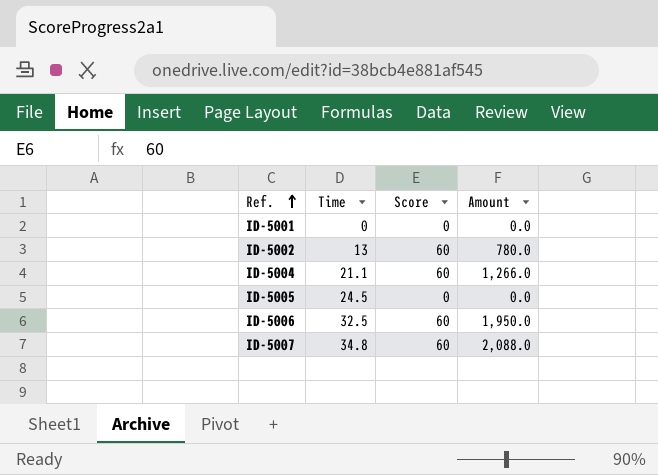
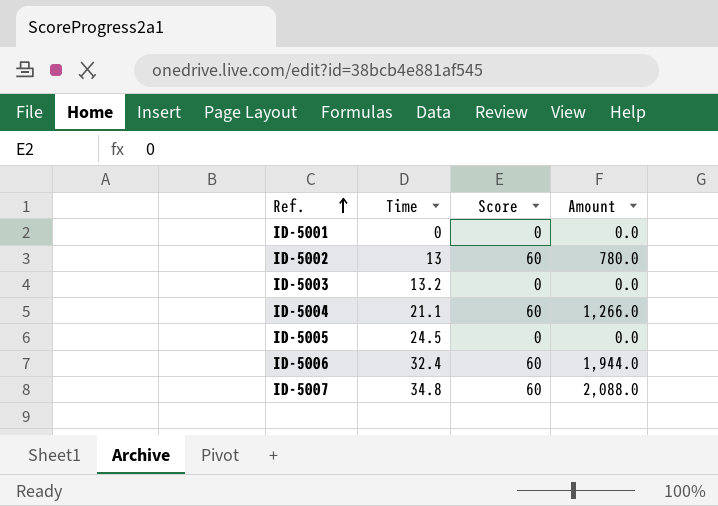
row ID-5003: none -> 13.2 | 0 | 0.0
ID-5006 | Time: 32.5 -> 32.4
ID-5006 | Amount: 1,950.0 -> 1,944.0

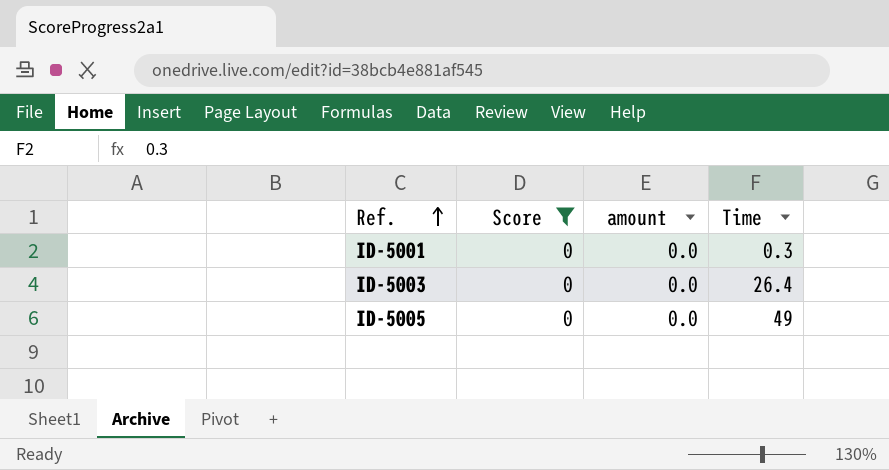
filter: none -> Score = 0
column name: Amount -> amount
column Time | position: 2 -> 4
ID-5001 | Time: 0 -> 0.3
ID-5003 | Time: 13.2 -> 26.4
ID-5005 | Time: 24.5 -> 49

